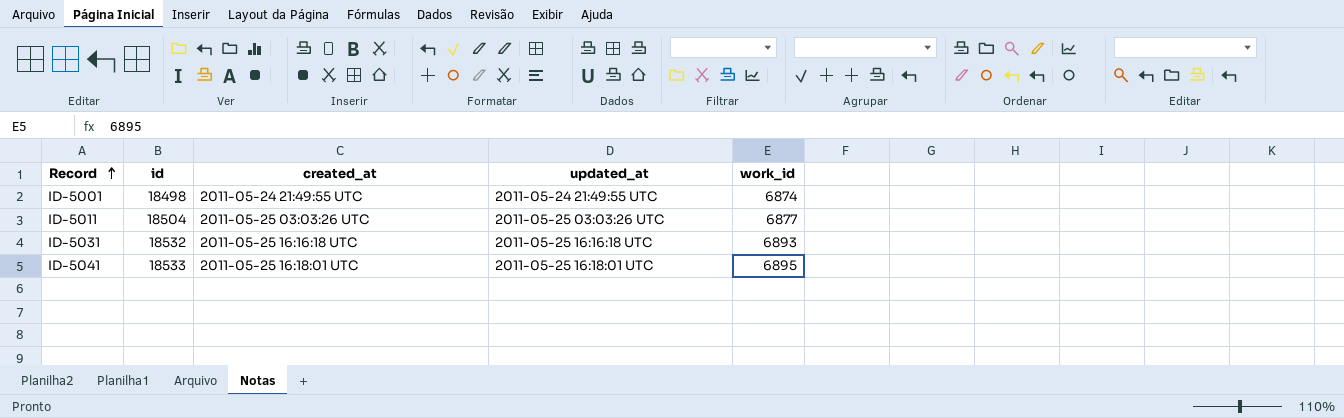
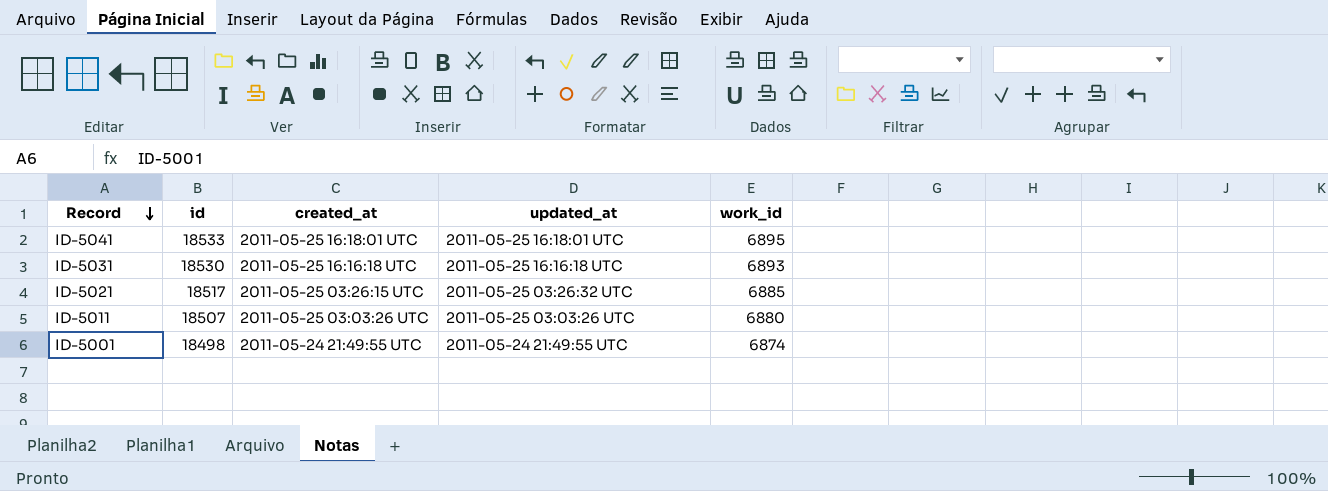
row order: Record ascending -> Record descending
ID-5031 | id: 18532 -> 18530
row ID-5021: none -> 18517 | 2011-05-25 03:26:15 UTC | 2011-05-25 03:26:32 UTC | 6885
ID-5011 | id: 18504 -> 18507
ID-5011 | work_id: 6877 -> 6880

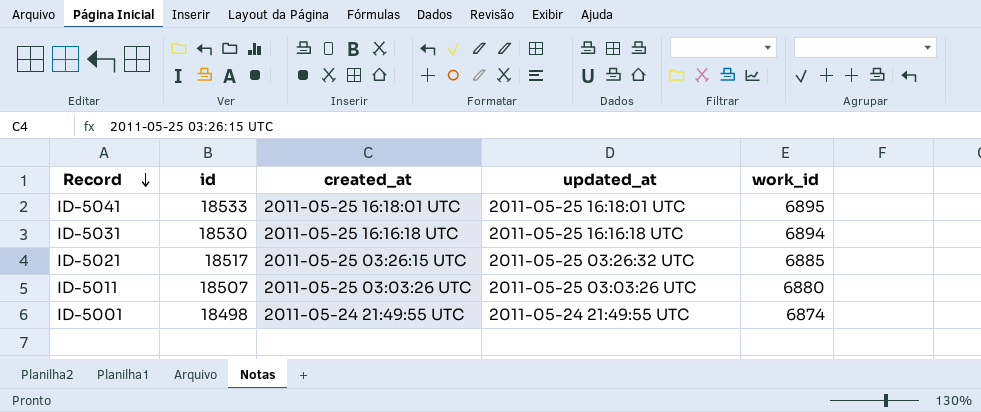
ID-5031 | work_id: 6893 -> 6894

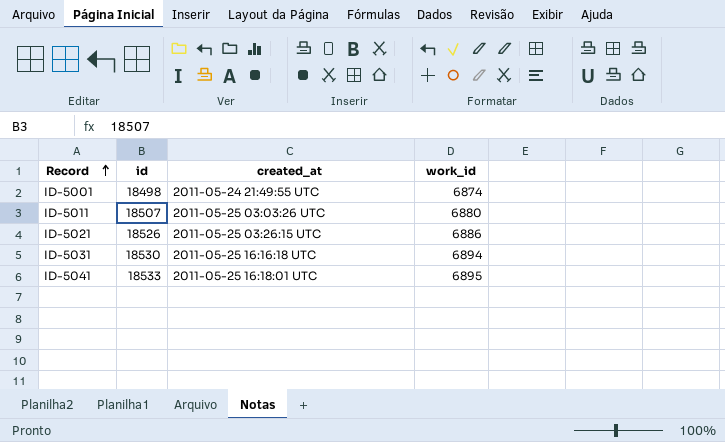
row order: Record descending -> Record ascending
column updated_at | position: 4 -> none
ID-5021 | id: 18517 -> 18526
ID-5021 | work_id: 6885 -> 6886

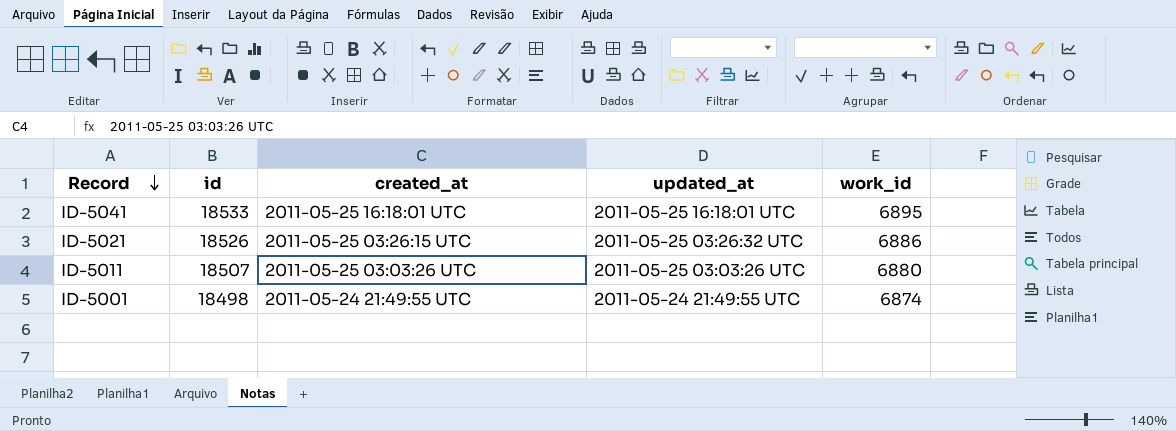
row order: Record ascending -> Record descending
column updated_at | position: none -> 4
row ID-5031: 18530 | 2011-05-25 16:16:18 UTC | 6894 -> none

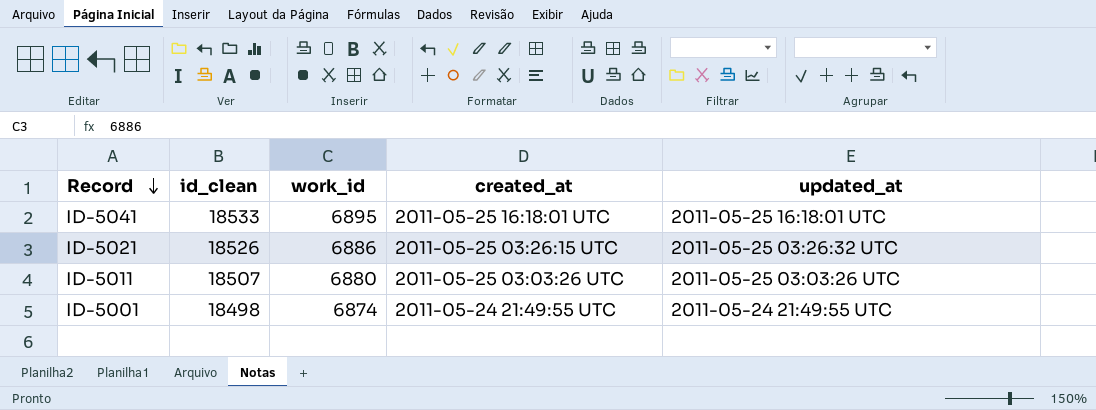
column name: id -> id_clean
column work_id | position: 5 -> 3

